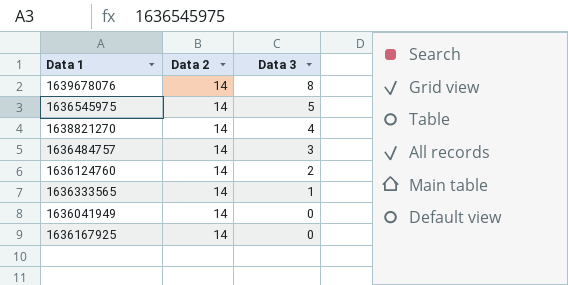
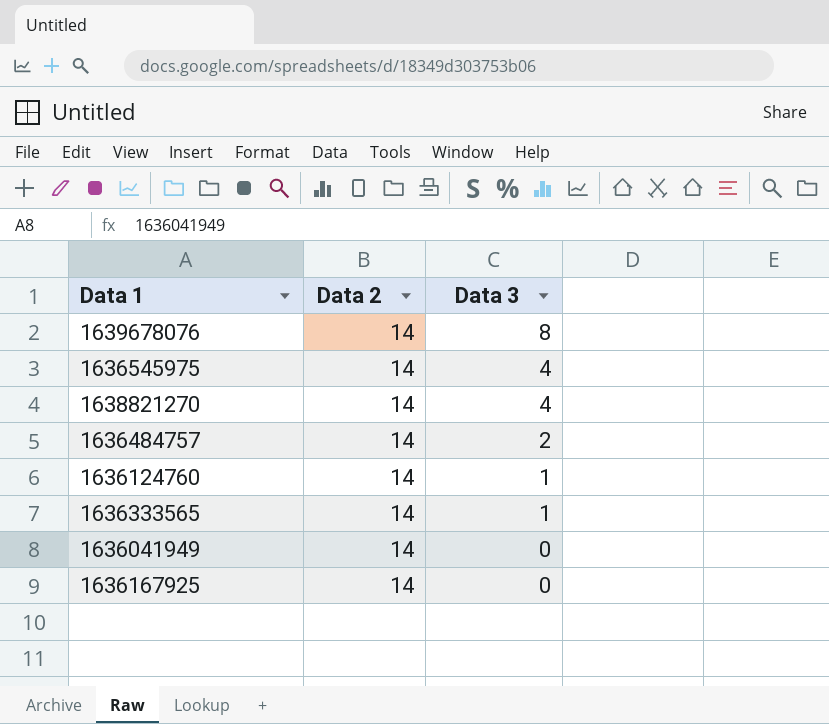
1636545975 | Data 3: 5 -> 4
1636484757 | Data 3: 3 -> 2
1636124760 | Data 3: 2 -> 1

